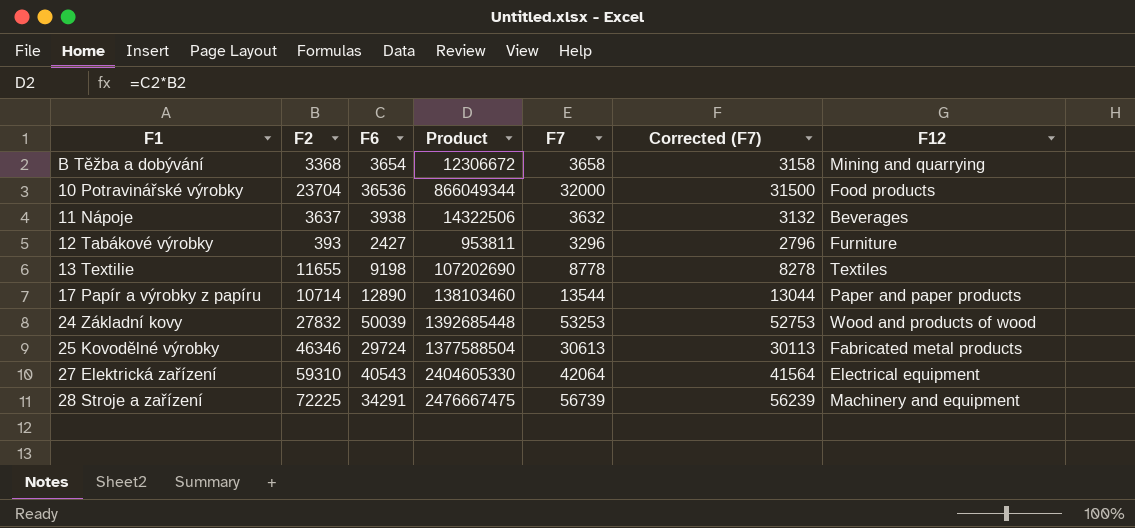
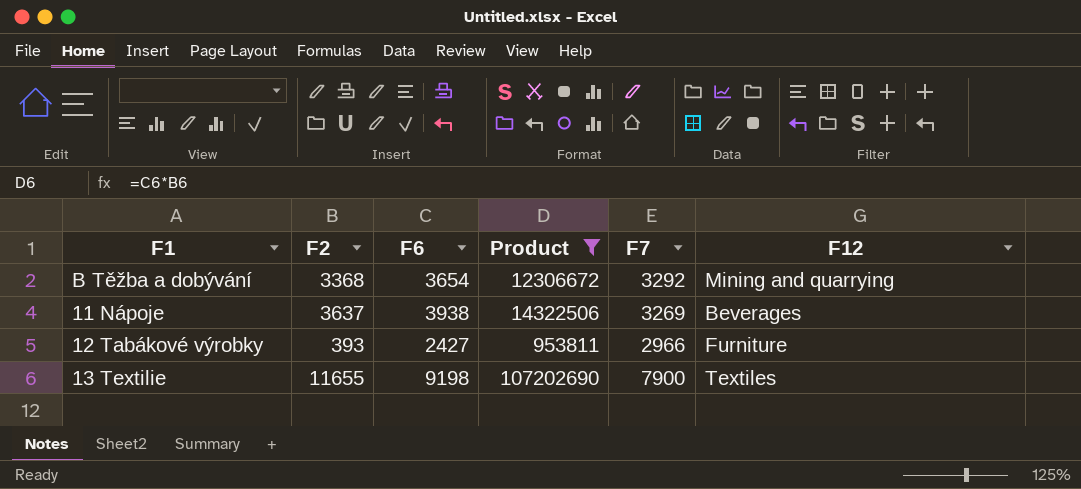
filter: none -> Product <= 107202690
column Corrected (F7) | formula: [F7] - 500 -> none
B Těžba a dobývání | F7: 3658 -> 3292
11 Nápoje | F7: 3632 -> 3269
12 Tabákové výrobky | F7: 3296 -> 2966
13 Textilie | F7: 8778 -> 7900

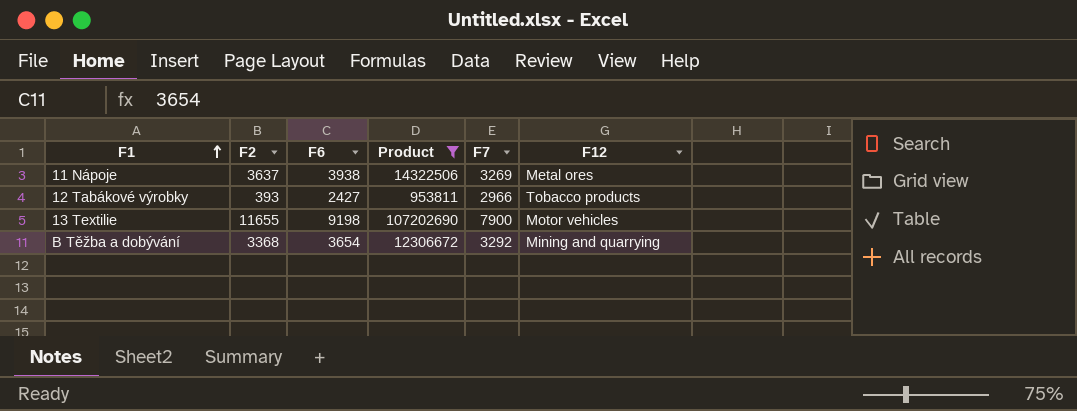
row order: none -> F1 ascending
11 Nápoje | F12: Beverages -> Metal ores
12 Tabákové výrobky | F12: Furniture -> Tobacco products
13 Textilie | F12: Textiles -> Motor vehicles

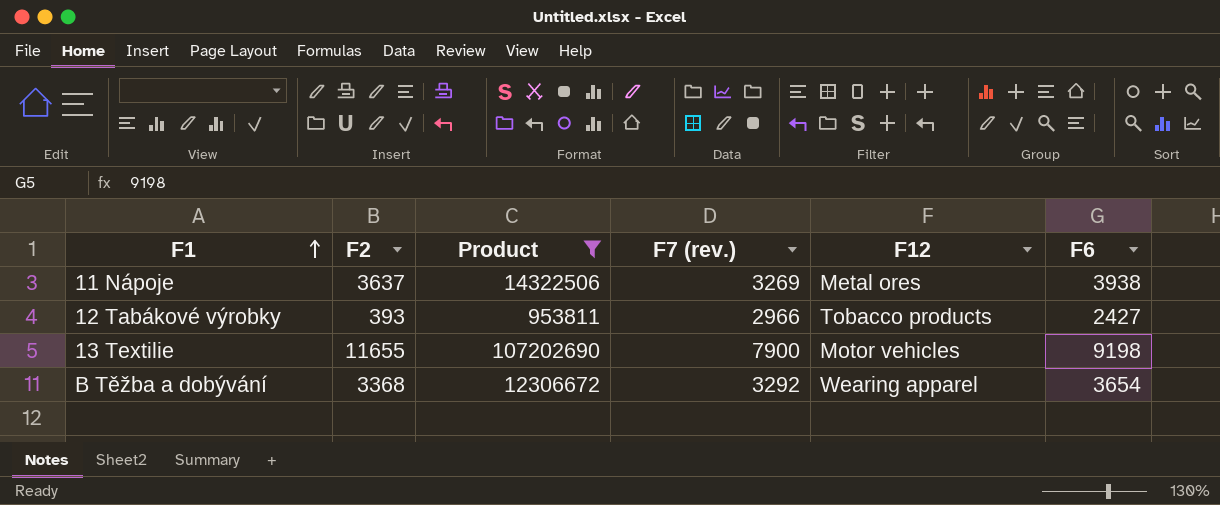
column name: F7 -> F7 (rev.)
column F6 | position: 3 -> 6
B Těžba a dobývání | F12: Mining and quarrying -> Wearing apparel

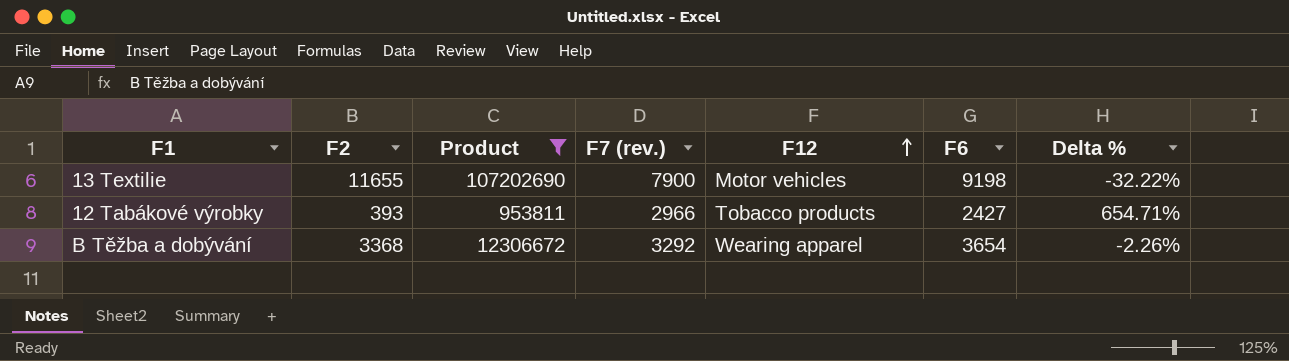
row order: F1 ascending -> F12 ascending
column Delta % | formula: none -> ([F7 (rev.)] - [F2]) / [F2]
row 11 Nápoje: 3637 | 14322506 | 3269 | Metal ores | 3938 -> none

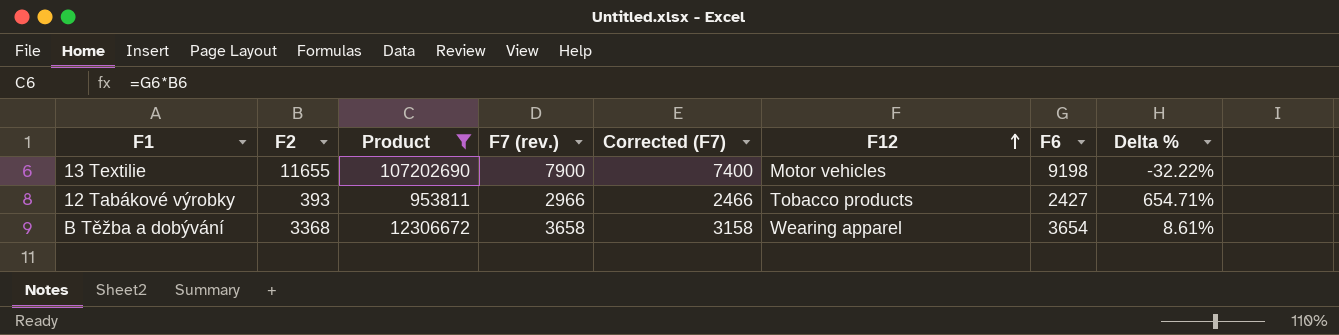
column Corrected (F7) | formula: none -> [F7 (rev.)] - 500
B Těžba a dobývání | F7 (rev.): 3292 -> 3658
B Těžba a dobývání | Delta %: -2.26% -> 8.61%

